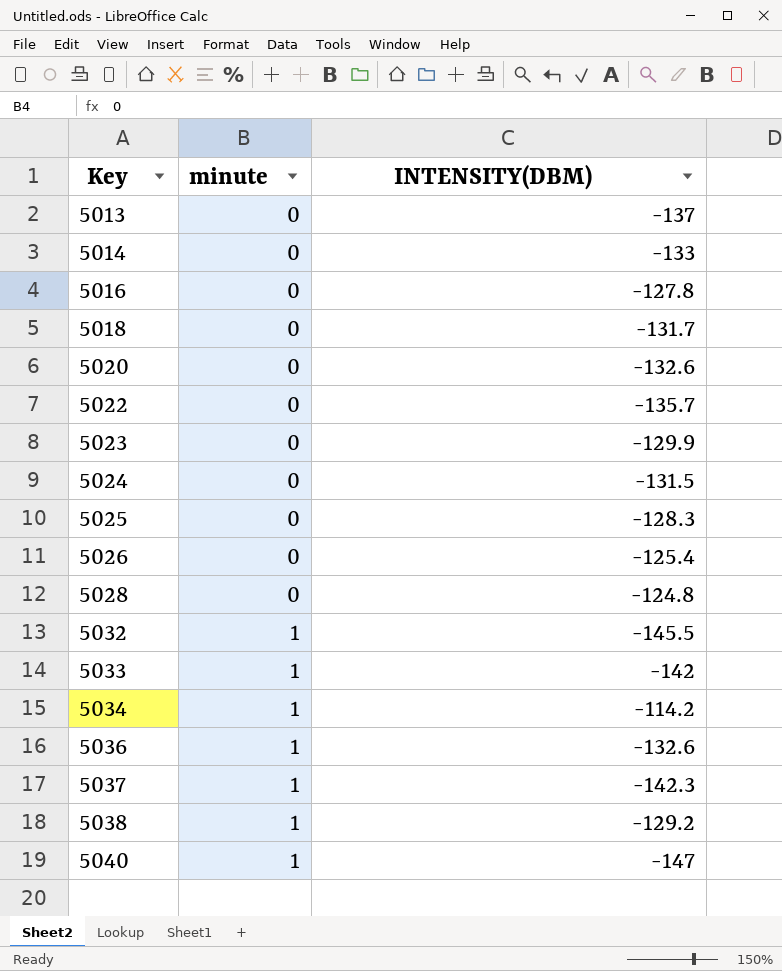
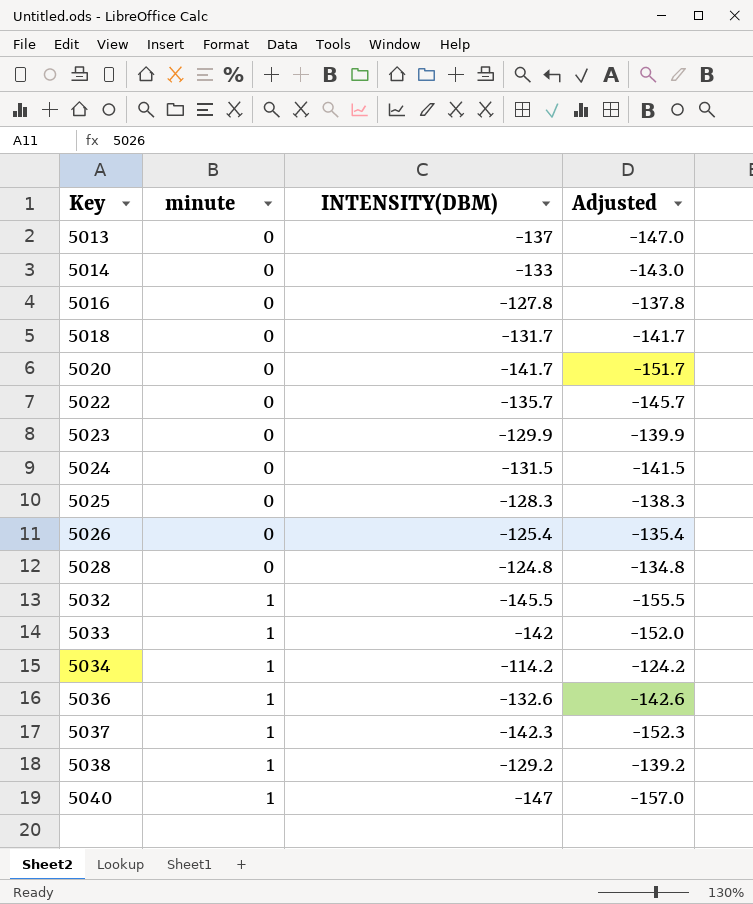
column Adjusted | formula: none -> [INTENSITY(DBM)] - 10
5020 | INTENSITY(DBM): -132.6 -> -141.7

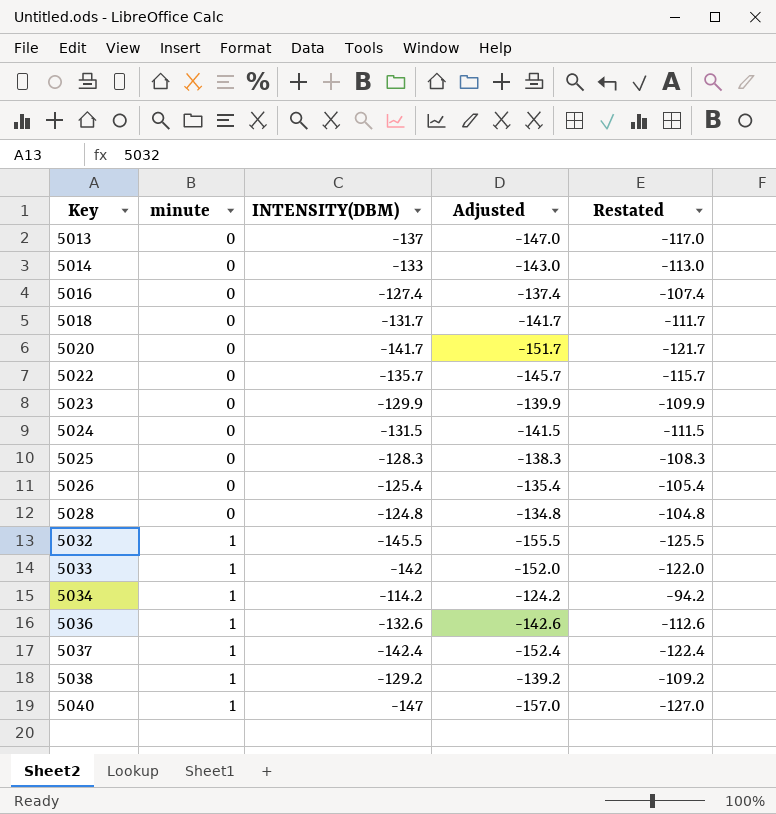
column Restated | formula: none -> [INTENSITY(DBM)] + 20
5016 | INTENSITY(DBM): -127.8 -> -127.4
5016 | Adjusted: -137.8 -> -137.4
5037 | INTENSITY(DBM): -142.3 -> -142.4
5037 | Adjusted: -152.3 -> -152.4

